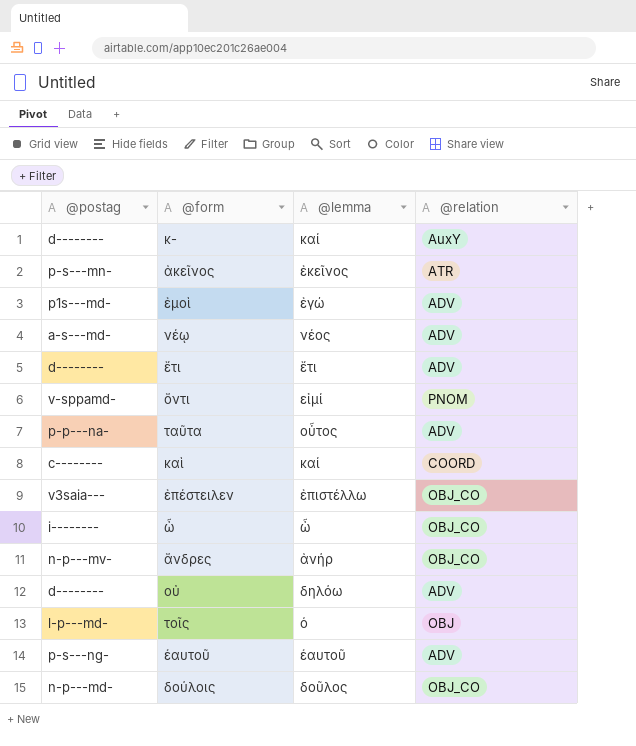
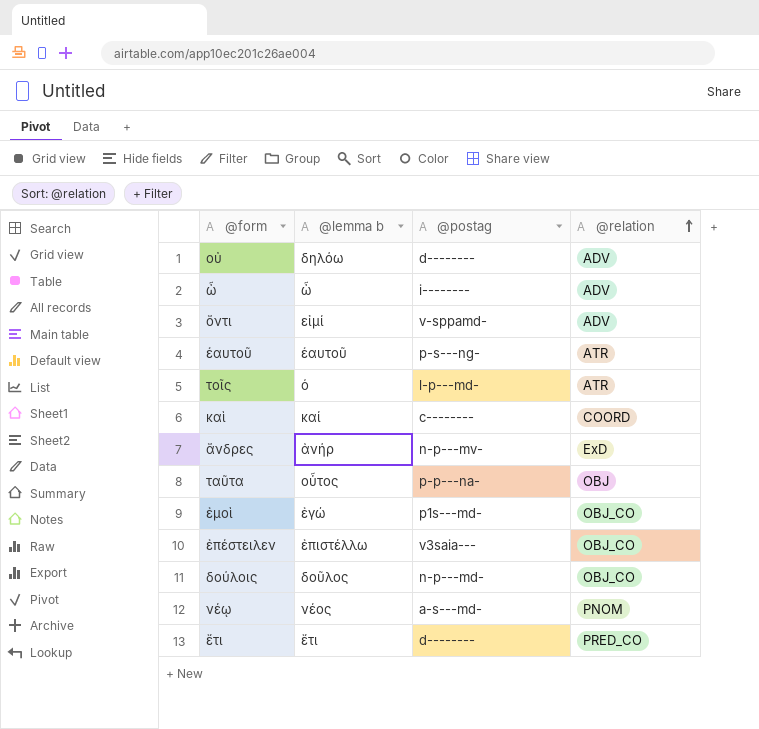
row order: none -> @relation ascending
column name: @lemma -> @lemma b
column @postag | position: 1 -> 3
row κ-: d-------- | καί | AuxY -> none
row ἀκεῖνος: p-s---mn- | ἐκεῖνος | ATR -> none
ὦ | @relation: OBJ_CO -> ADV
ὄντι | @relation: PNOM -> ADV
ἑαυτοῦ | @relation: ADV -> ATR
τοῖς | @relation: OBJ -> ATR
ἄνδρες | @relation: OBJ_CO -> ExD
ταῦτα | @relation: ADV -> OBJ
ἐμοὶ | @relation: ADV -> OBJ_CO
νέῳ | @relation: ADV -> PNOM
ἔτι | @relation: ADV -> PRED_CO

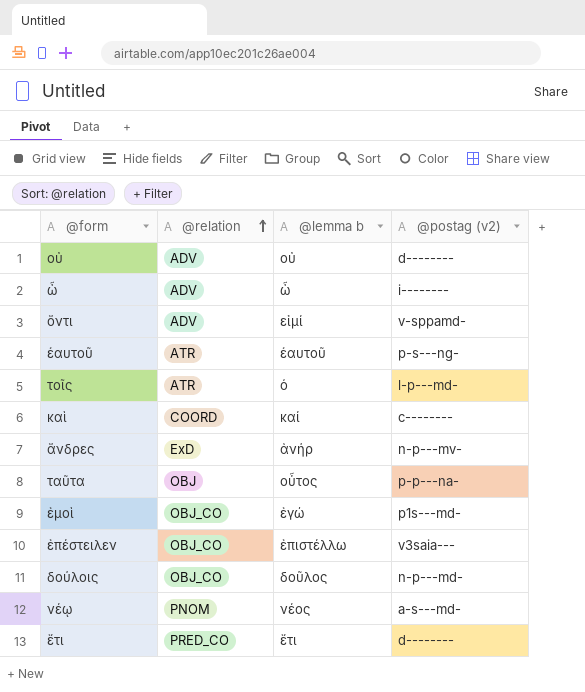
column @relation | position: 4 -> 2
column name: @postag -> @postag (v2)
οὐ | @lemma b: δηλόω -> οὐ

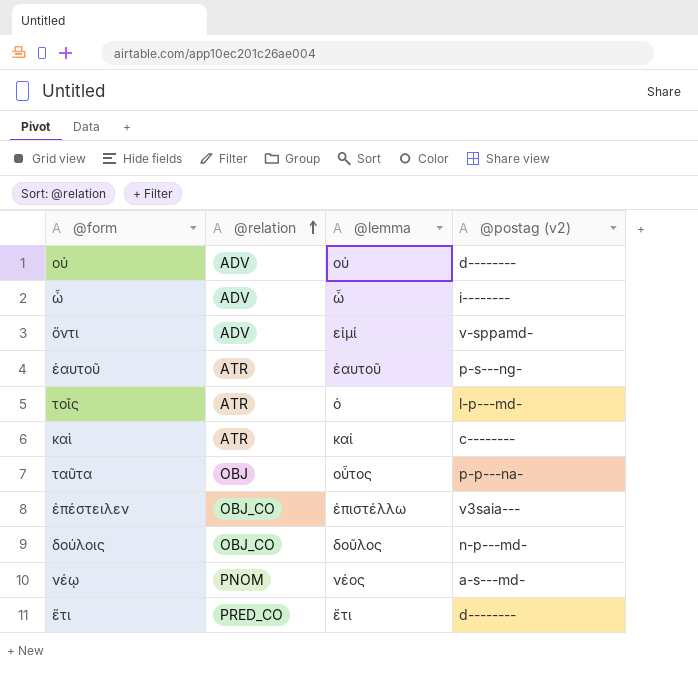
column name: @lemma b -> @lemma
row ἄνδρες: ExD | ἀνήρ | n-p---mv- -> none
row ἐμοὶ: OBJ_CO | ἐγώ | p1s---md- -> none
καὶ | @relation: COORD -> ATR

